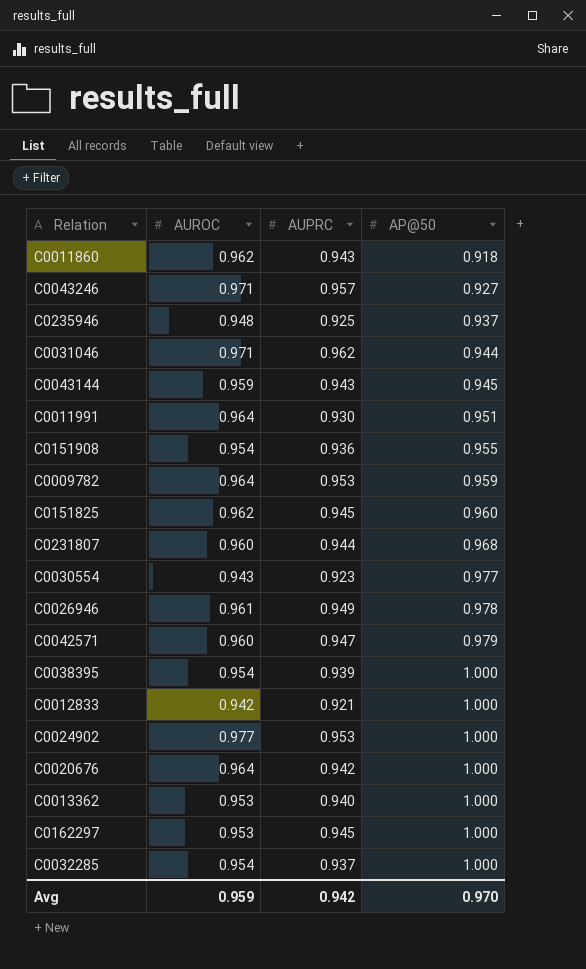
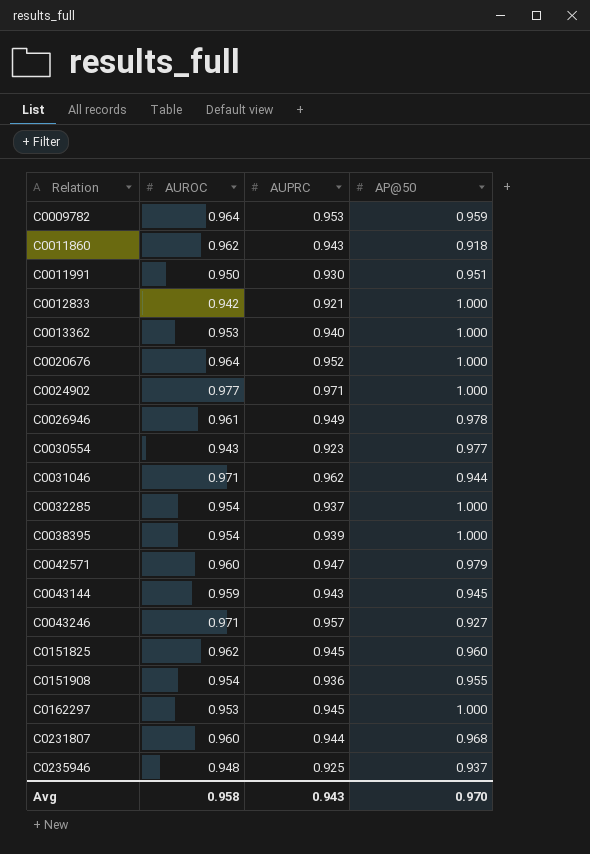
row order: AP@50 ascending -> Relation ascending
C0011991 | AUROC: 0.964 -> 0.950
C0020676 | AUPRC: 0.942 -> 0.952
C0024902 | AUPRC: 0.953 -> 0.971
Avg | AUROC: 0.959 -> 0.958
Avg | AUPRC: 0.942 -> 0.943

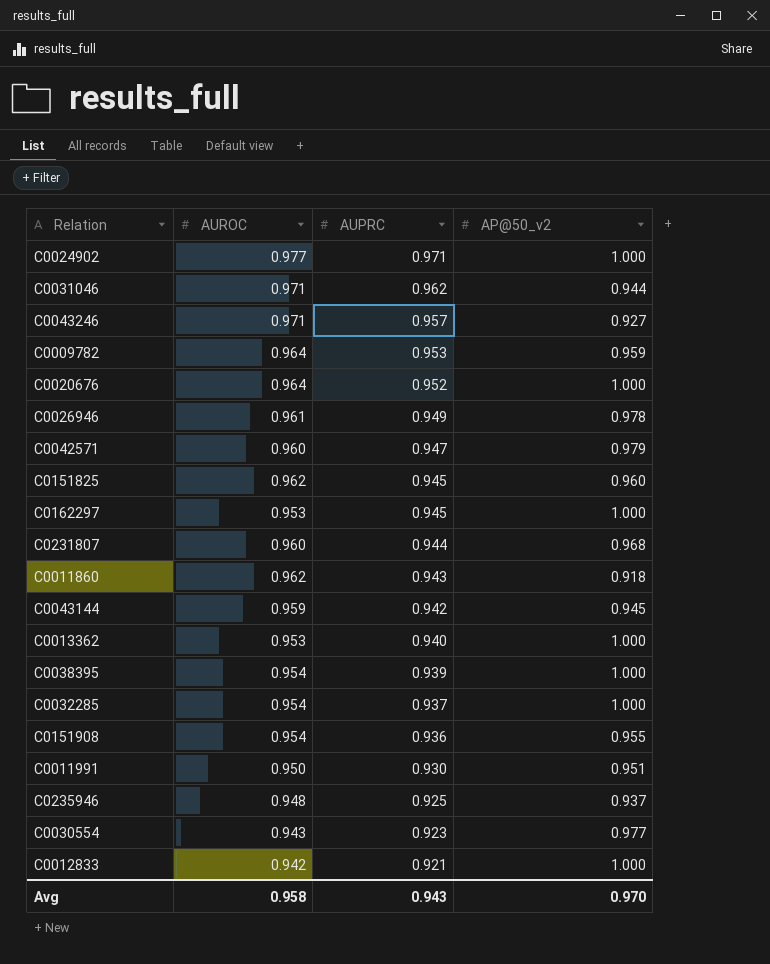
row order: Relation ascending -> AUPRC descending
column name: AP@50 -> AP@50_v2
C0043144 | AUPRC: 0.943 -> 0.942

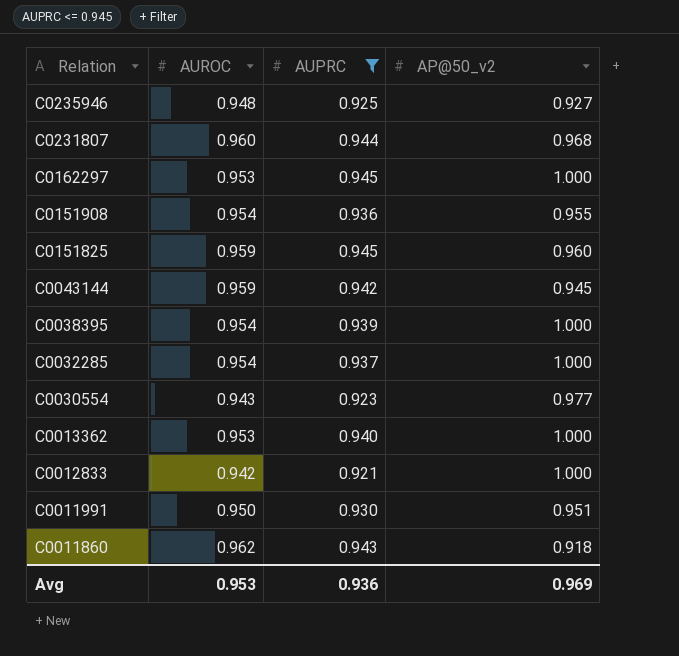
filter: none -> AUPRC <= 0.945
row order: AUPRC descending -> Relation descending
C0235946 | AP@50_v2: 0.937 -> 0.927
C0151825 | AUROC: 0.962 -> 0.959
Avg | AUROC: 0.958 -> 0.953
Avg | AUPRC: 0.943 -> 0.936
Avg | AP@50_v2: 0.970 -> 0.969

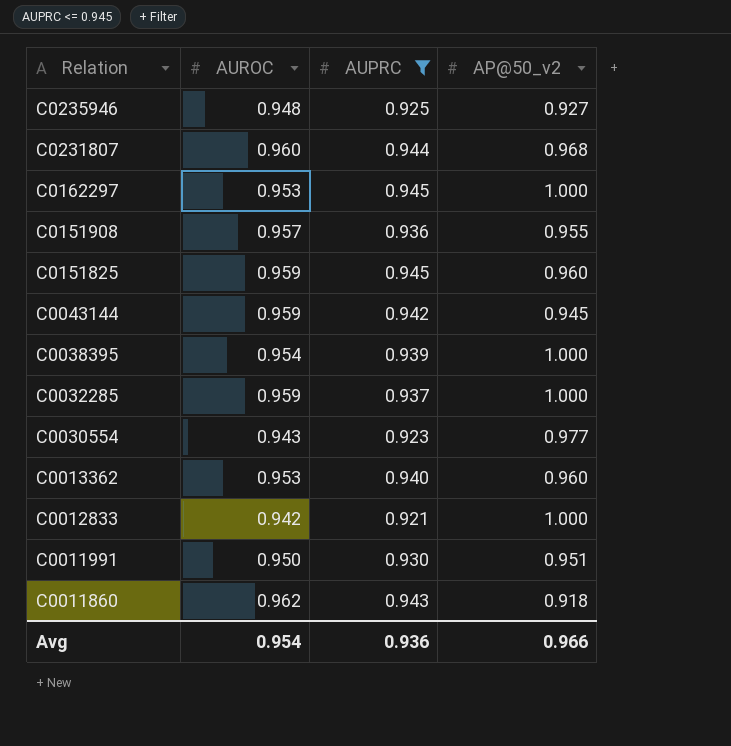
C0151908 | AUROC: 0.954 -> 0.957
C0032285 | AUROC: 0.954 -> 0.959
C0013362 | AP@50_v2: 1.000 -> 0.960
Avg | AUROC: 0.953 -> 0.954
Avg | AP@50_v2: 0.969 -> 0.966

